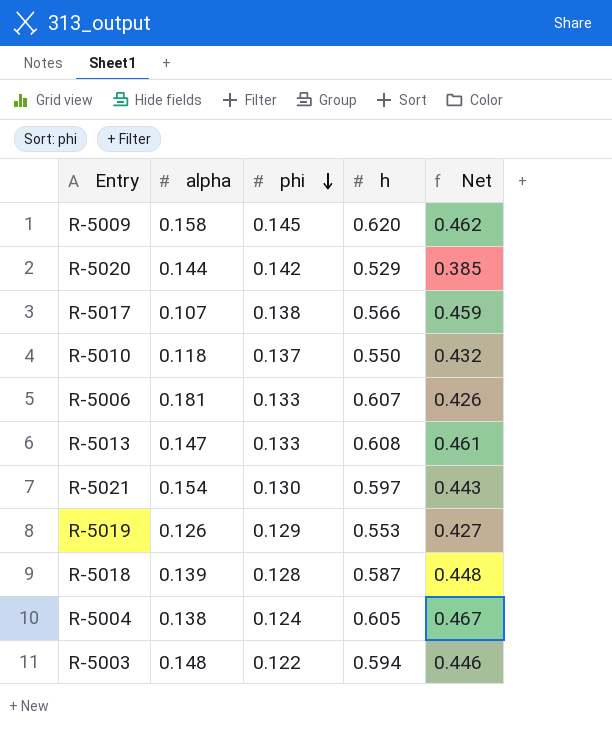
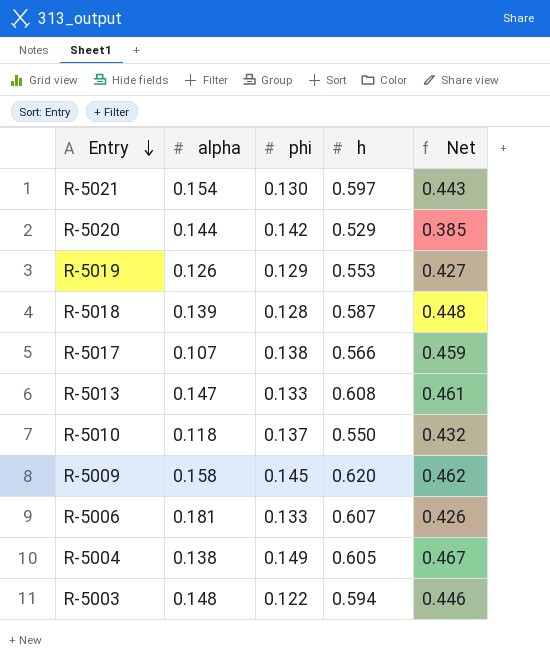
row order: phi descending -> Entry descending
R-5004 | phi: 0.124 -> 0.149

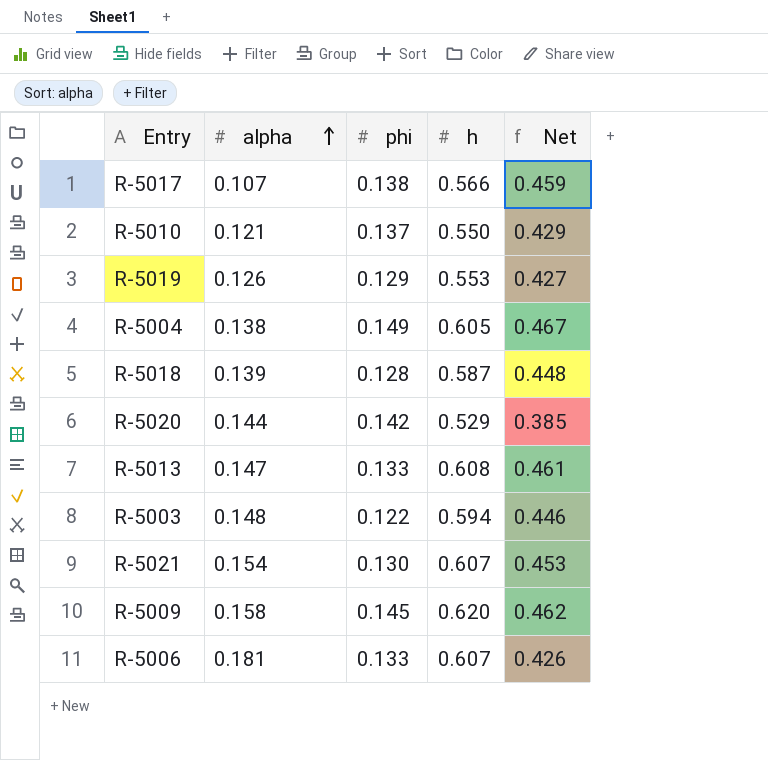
row order: Entry descending -> alpha ascending
R-5010 | alpha: 0.118 -> 0.121
R-5010 | Net: 0.432 -> 0.429
R-5021 | h: 0.597 -> 0.607
R-5021 | Net: 0.443 -> 0.453

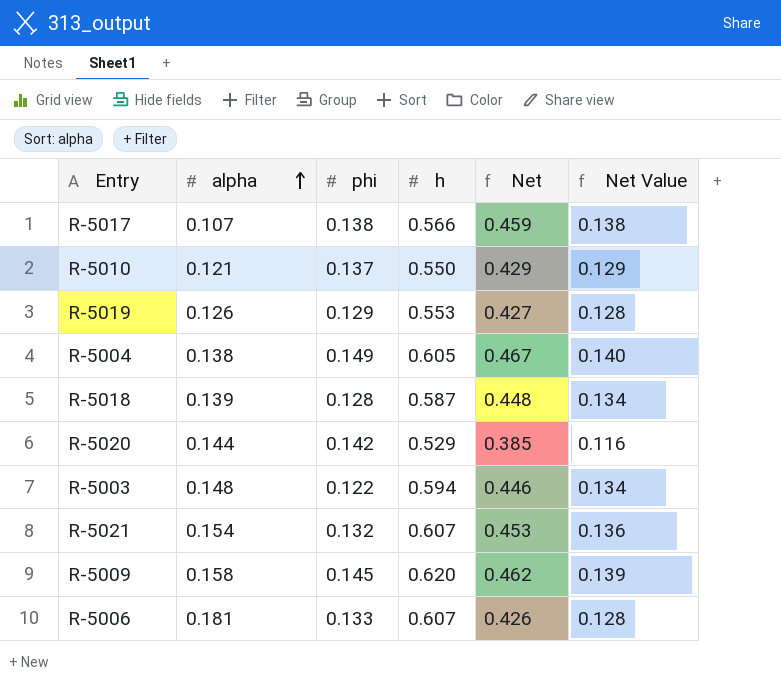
column Net Value | formula: none -> [Net] * 0.3
row R-5013: 0.147 | 0.133 | 0.608 | 0.461 -> none
R-5021 | phi: 0.130 -> 0.132

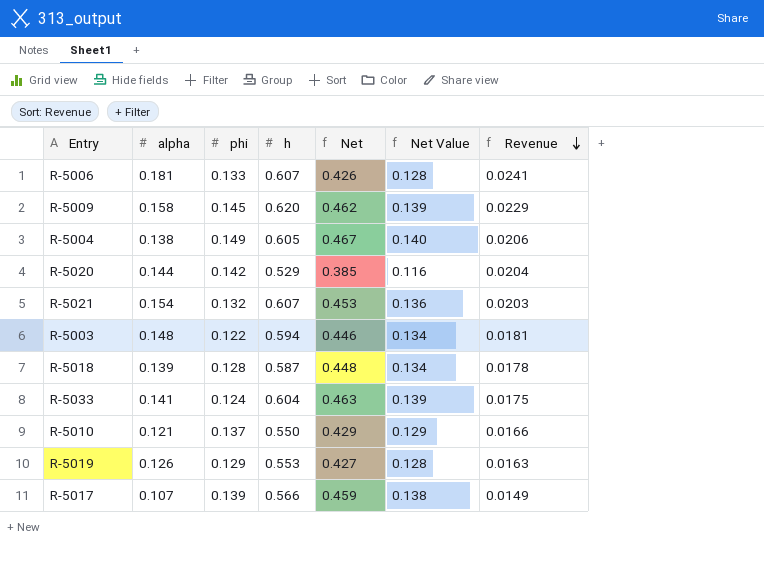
row order: alpha ascending -> Revenue descending
column Revenue | formula: none -> [alpha] * [phi]
row R-5033: none -> 0.141 | 0.124 | 0.604 | 0.463 | 0.139 | 0.0175
R-5017 | phi: 0.138 -> 0.139

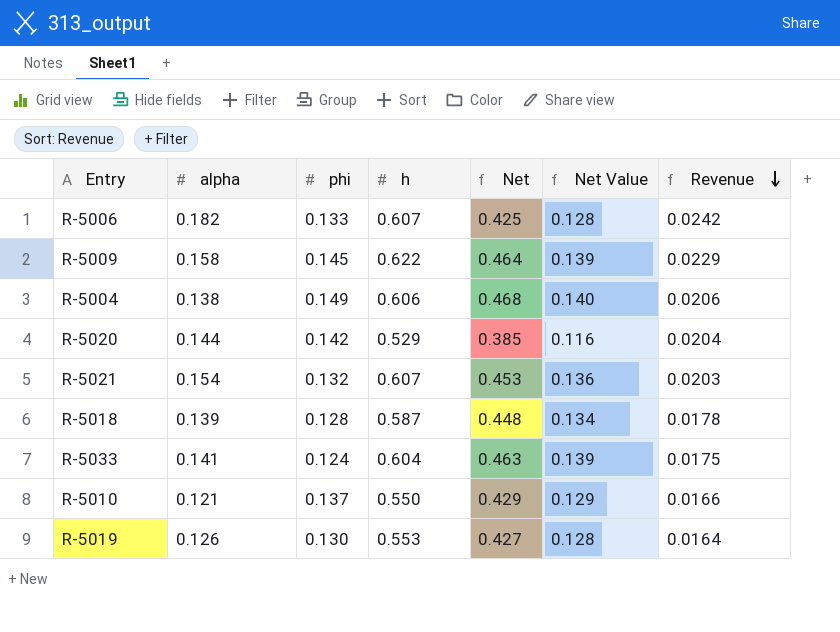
row R-5003: 0.148 | 0.122 | 0.594 | 0.446 | 0.134 | 0.0181 -> none
row R-5017: 0.107 | 0.139 | 0.566 | 0.459 | 0.138 | 0.0149 -> none
R-5006 | alpha: 0.181 -> 0.182
R-5006 | Net: 0.426 -> 0.425
R-5006 | Revenue: 0.0241 -> 0.0242
R-5009 | h: 0.620 -> 0.622
R-5009 | Net: 0.462 -> 0.464
R-5004 | h: 0.605 -> 0.606
R-5004 | Net: 0.467 -> 0.468
R-5019 | phi: 0.129 -> 0.130
R-5019 | Revenue: 0.0163 -> 0.0164

